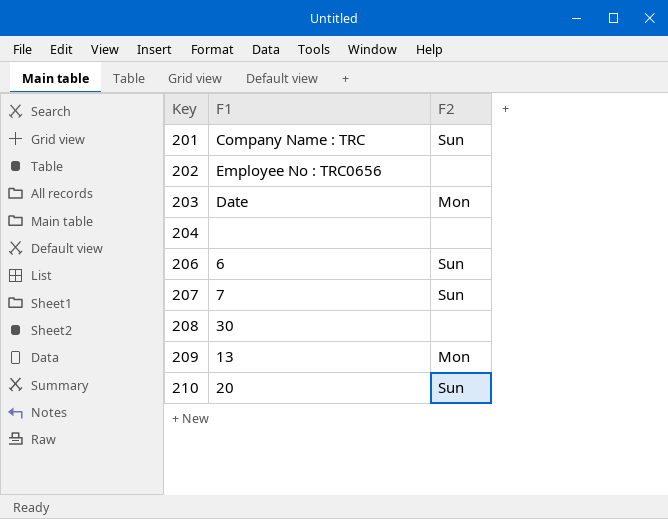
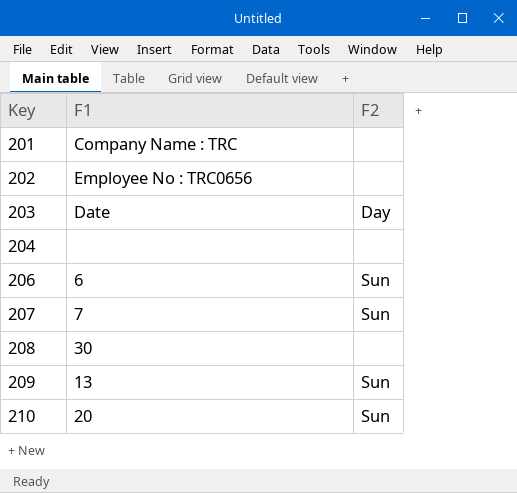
201 | F2: Sun -> none
203 | F2: Mon -> Day
209 | F2: Mon -> Sun

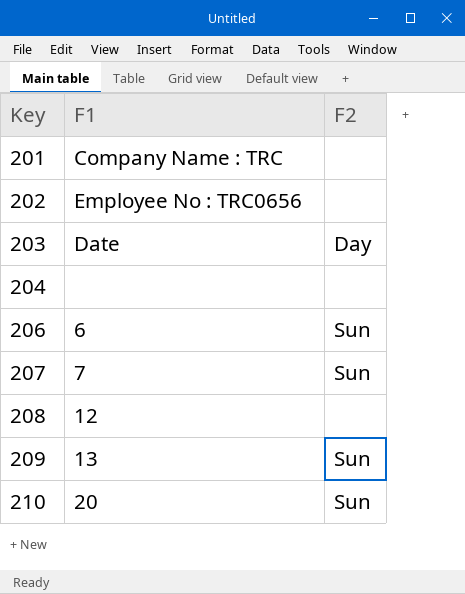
208 | F1: 30 -> 12

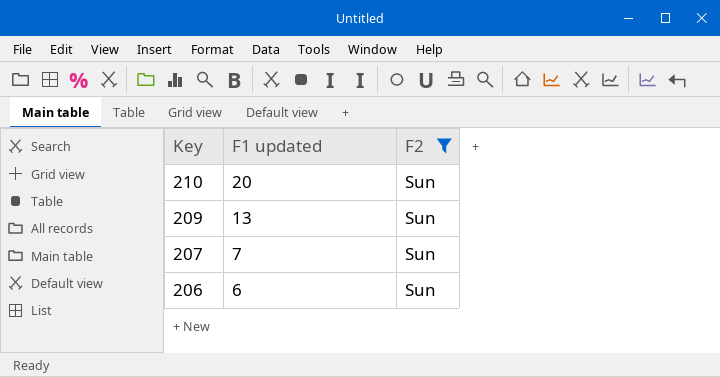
filter: none -> F2 = Sun
row order: Key ascending -> Key descending
column name: F1 -> F1 updated

